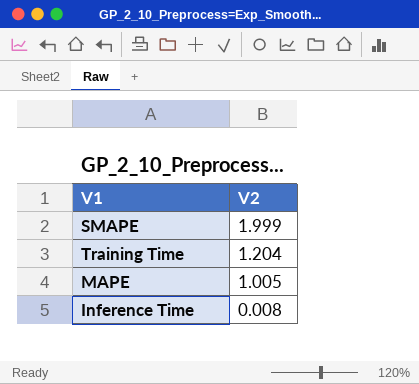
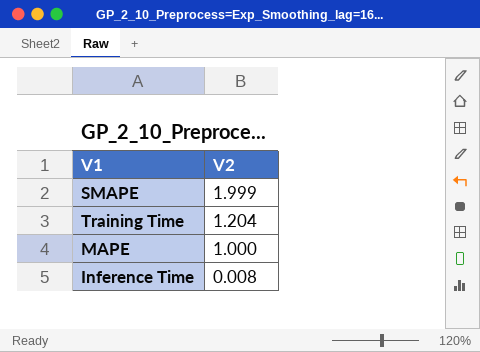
MAPE | V2: 1.005 -> 1.000

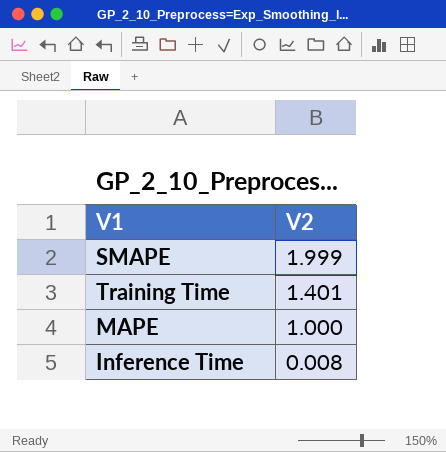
Training Time | V2: 1.204 -> 1.401

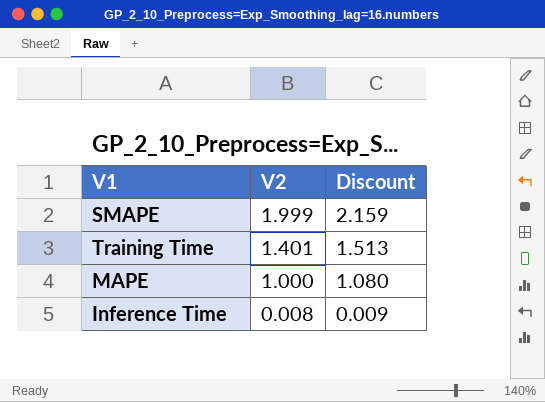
column Discount | formula: none -> [V2] * 1.08

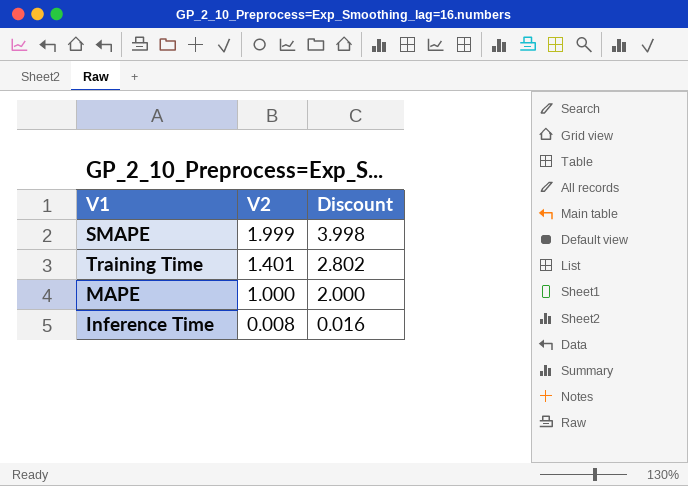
column Discount | formula: [V2] * 1.08 -> [V2] * 2

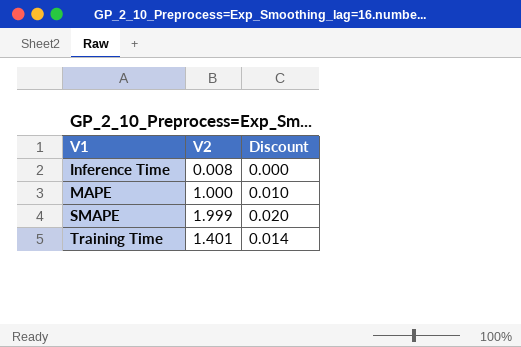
row order: V2 descending -> V1 ascending
column Discount | formula: [V2] * 2 -> [V2] * 0.01

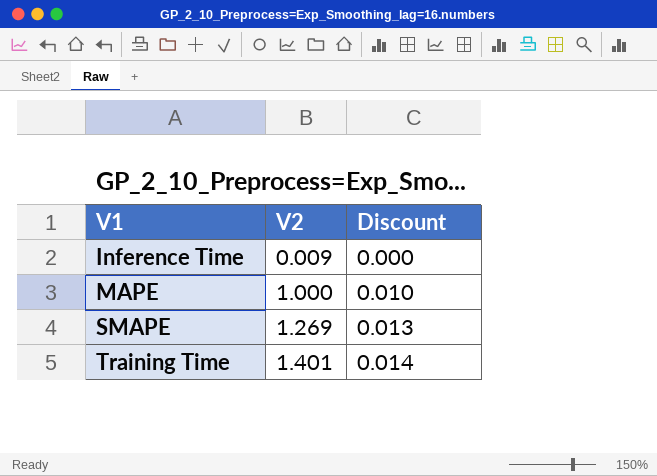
Inference Time | V2: 0.008 -> 0.009
SMAPE | V2: 1.999 -> 1.269
SMAPE | Discount: 0.020 -> 0.013

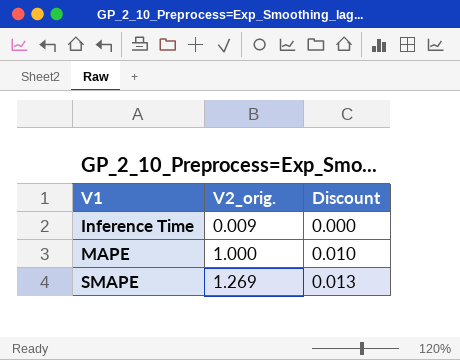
column name: V2 -> V2_orig.
row Training Time: 1.401 | 0.014 -> none

